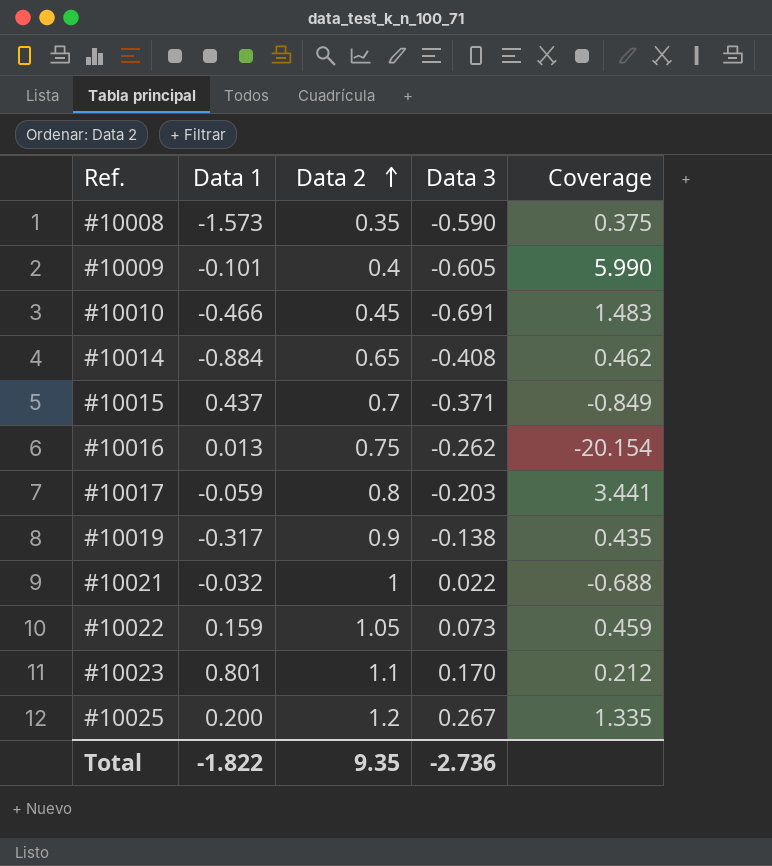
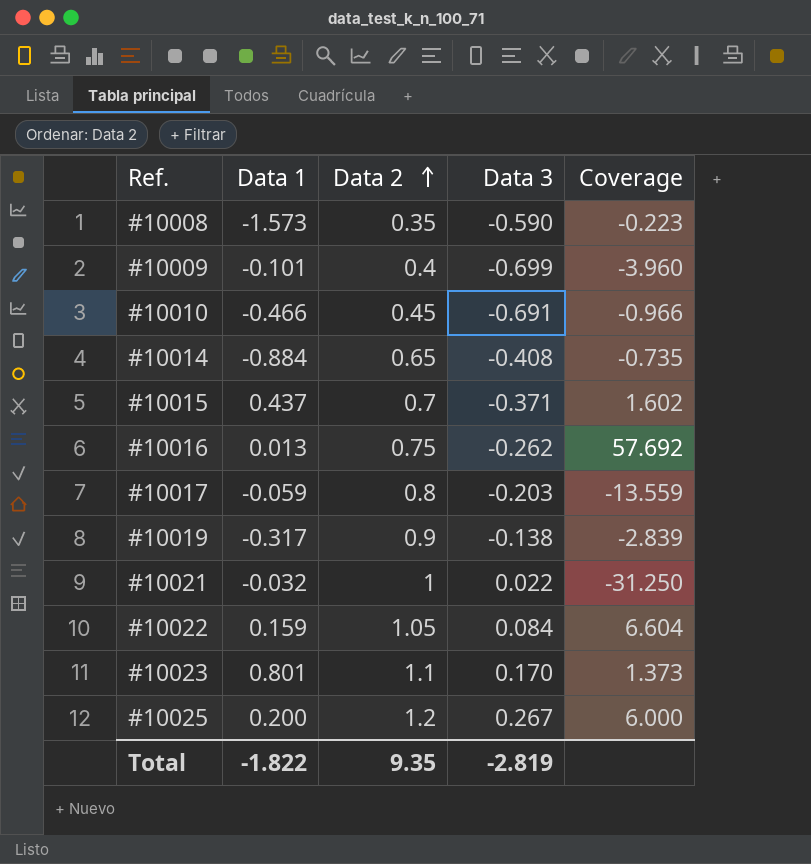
column Coverage | formula: [Data 3] / [Data 1] -> [Data 2] / [Data 1]
#10009 | Data 3: -0.605 -> -0.699
#10022 | Data 3: 0.073 -> 0.084
Total | Data 3: -2.736 -> -2.819

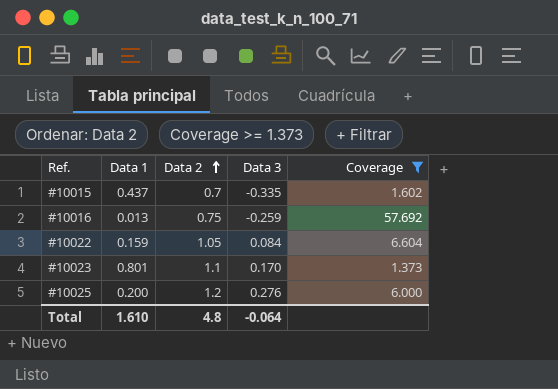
filter: none -> Coverage >= 1.373
#10015 | Data 3: -0.371 -> -0.335
#10016 | Data 3: -0.262 -> -0.259
#10025 | Data 3: 0.267 -> 0.276
Total | Data 1: -1.822 -> 1.610
Total | Data 2: 9.35 -> 4.8
Total | Data 3: -2.819 -> -0.064

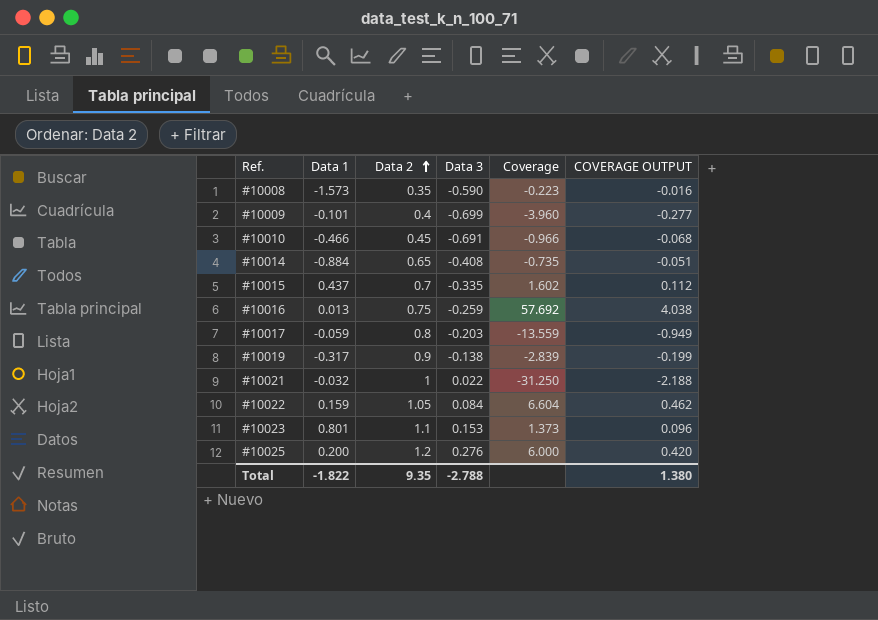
filter: Coverage >= 1.373 -> none
column COVERAGE OUTPUT | formula: none -> [Coverage] * 0.07
#10023 | Data 3: 0.170 -> 0.153
Total | Data 1: 1.610 -> -1.822
Total | Data 2: 4.8 -> 9.35
Total | Data 3: -0.064 -> -2.788

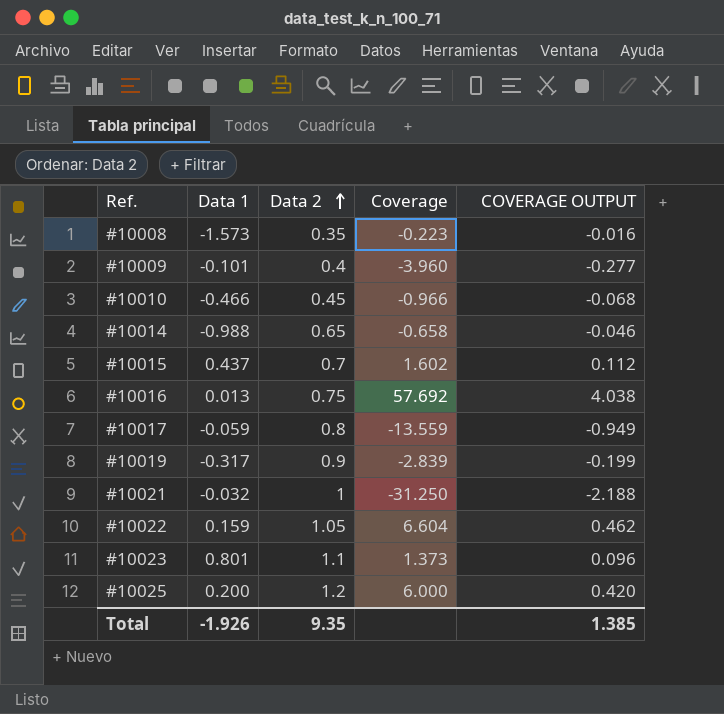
column Data 3 | position: 4 -> none
#10014 | Data 1: -0.884 -> -0.988
#10014 | Coverage: -0.735 -> -0.658
#10014 | COVERAGE OUTPUT: -0.051 -> -0.046
Total | Data 1: -1.822 -> -1.926
Total | COVERAGE OUTPUT: 1.380 -> 1.385

